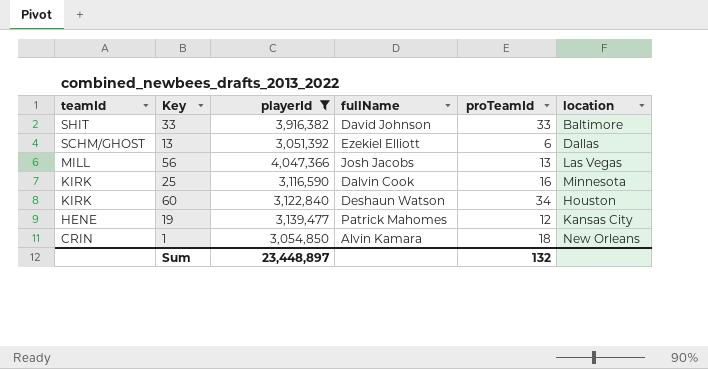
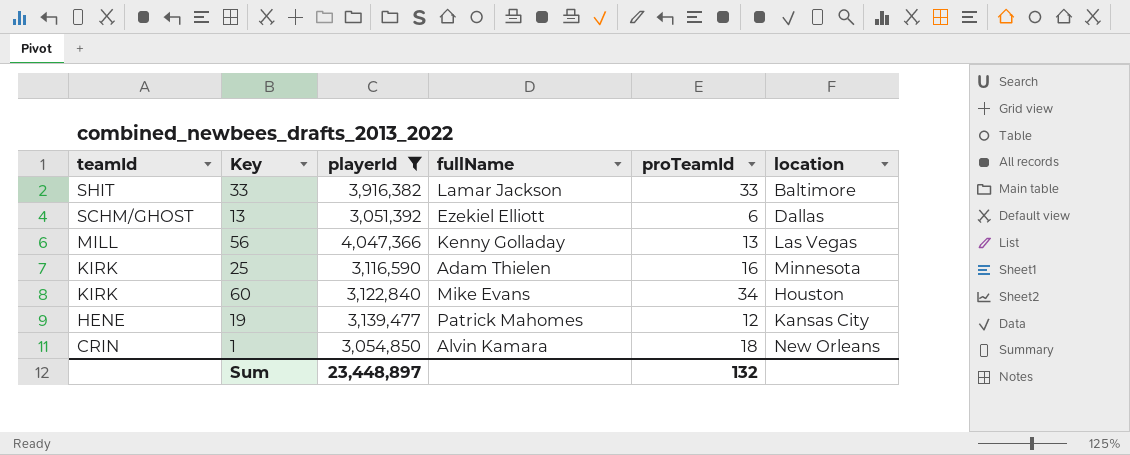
33 | fullName: David Johnson -> Lamar Jackson
56 | fullName: Josh Jacobs -> Kenny Golladay
25 | fullName: Dalvin Cook -> Adam Thielen
60 | fullName: Deshaun Watson -> Mike Evans

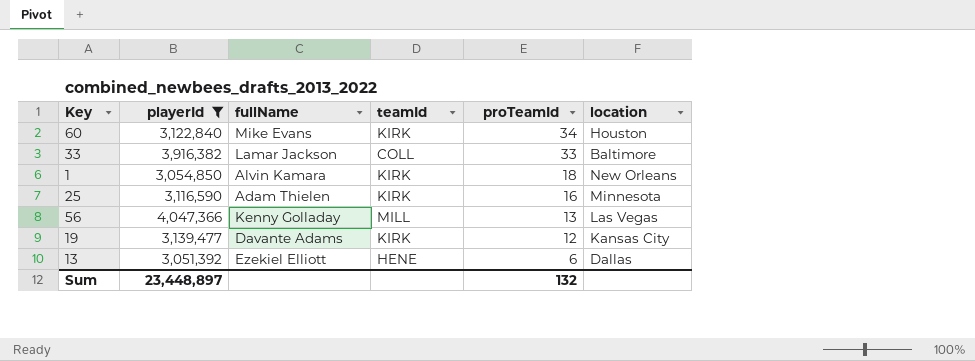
row order: teamId descending -> proTeamId descending
column teamId | position: 1 -> 4
33 | teamId: SHIT -> COLL
1 | teamId: CRIN -> KIRK
19 | fullName: Patrick Mahomes -> Davante Adams
19 | teamId: HENE -> KIRK
13 | teamId: SCHM/GHOST -> HENE

